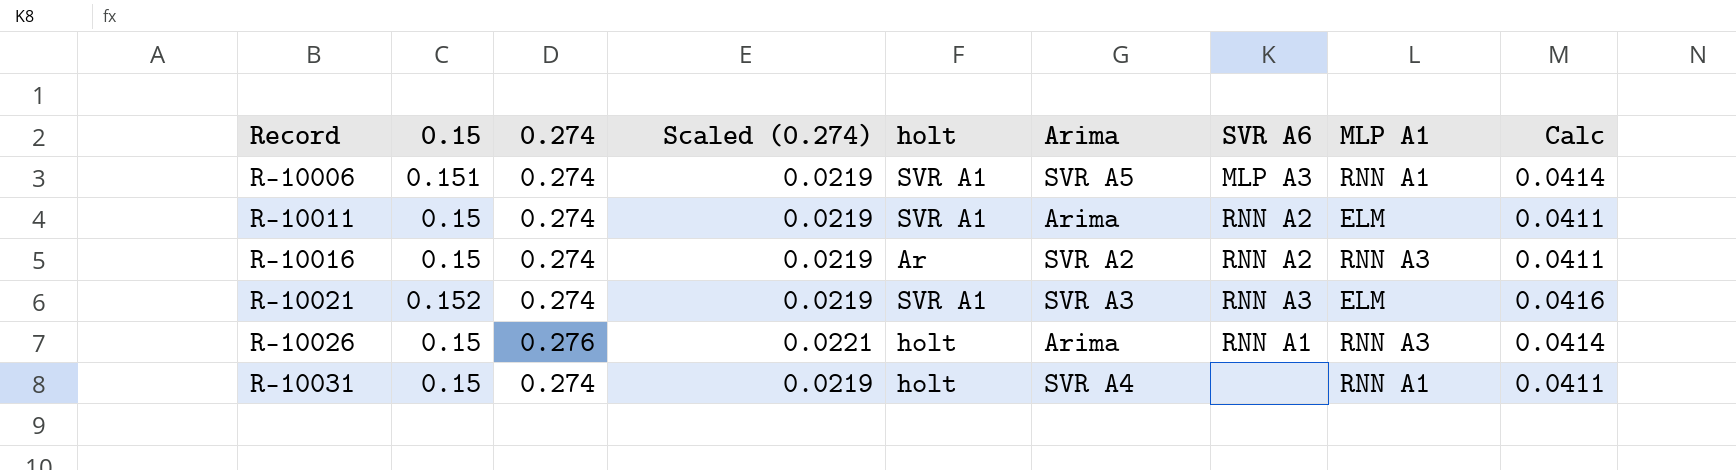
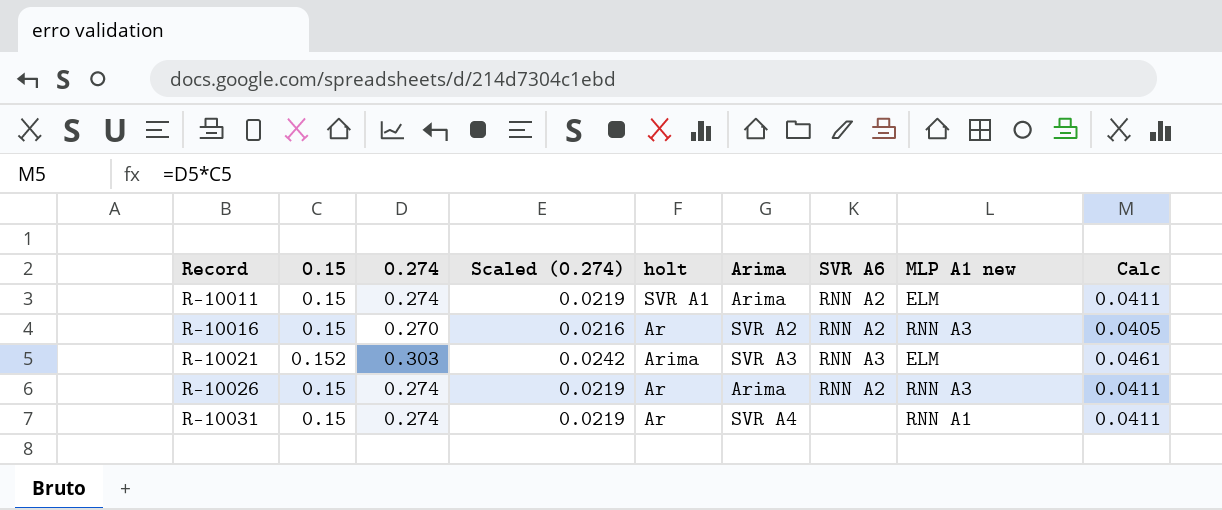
column name: MLP A1 -> MLP A1 new
row R-10006: 0.151 | 0.274 | 0.0219 | SVR A1 | SVR A5 | MLP A3 | RNN A1 | 0.0414 -> none
R-10016 | 0.274: 0.274 -> 0.270
R-10016 | Scaled (0.274): 0.0219 -> 0.0216
R-10016 | Calc: 0.0411 -> 0.0405
R-10021 | 0.274: 0.274 -> 0.303
R-10021 | Scaled (0.274): 0.0219 -> 0.0242
R-10021 | holt: SVR A1 -> Arima
R-10021 | Calc: 0.0416 -> 0.0461
R-10026 | 0.274: 0.276 -> 0.274
R-10026 | Scaled (0.274): 0.0221 -> 0.0219
R-10026 | holt: holt -> Ar
R-10026 | SVR A6: RNN A1 -> RNN A2
R-10026 | Calc: 0.0414 -> 0.0411
R-10031 | holt: holt -> Ar

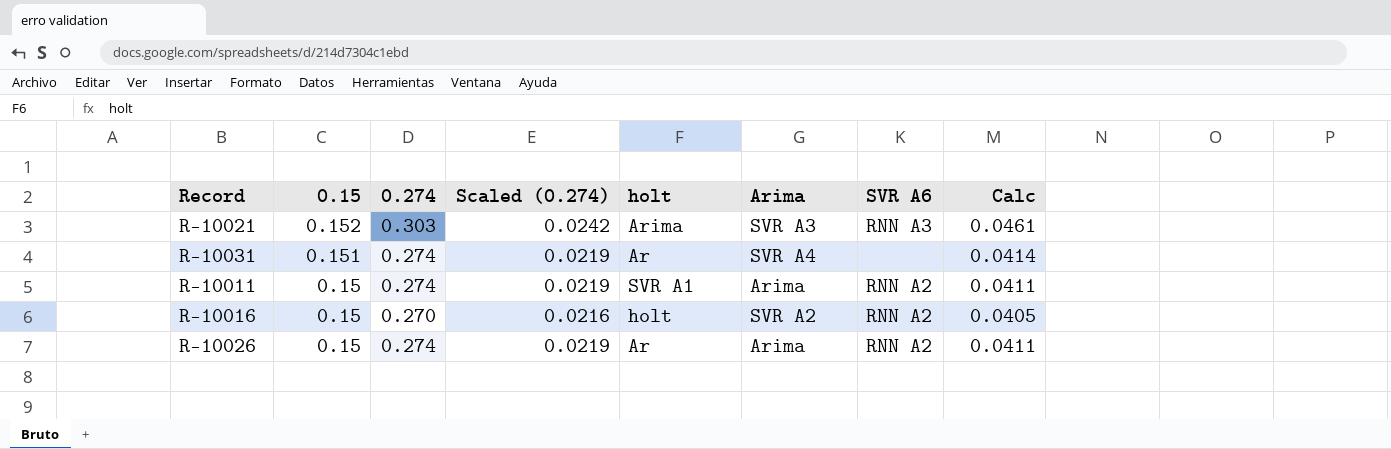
row order: Record ascending -> 0.15 descending
column MLP A1 new | position: 8 -> none
R-10031 | 0.15: 0.15 -> 0.151
R-10031 | Calc: 0.0411 -> 0.0414
R-10016 | holt: Ar -> holt

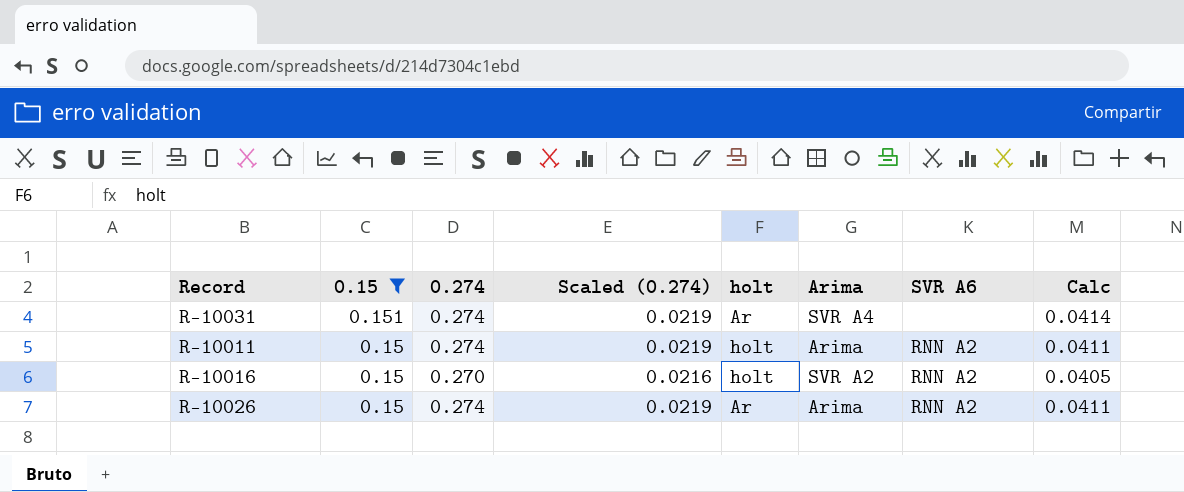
filter: none -> 0.15 != 0.152
R-10011 | holt: SVR A1 -> holt

